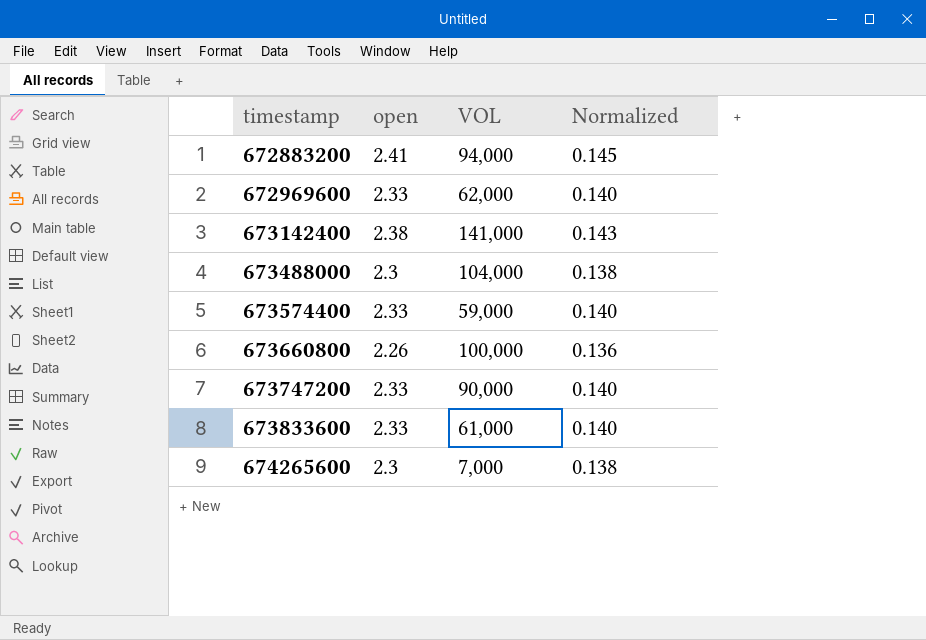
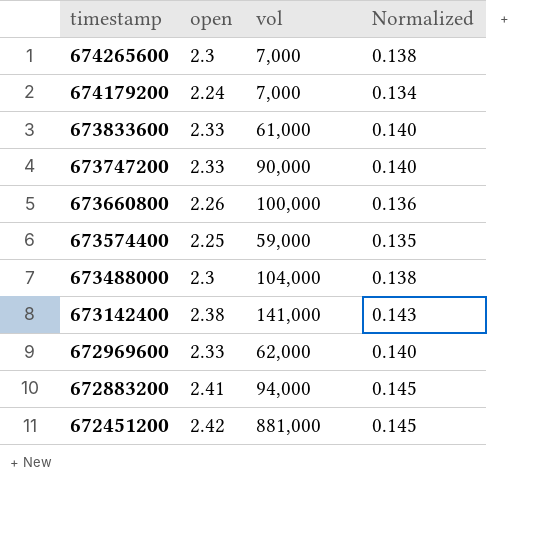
row order: timestamp ascending -> timestamp descending
column name: VOL -> vol
row 674179200: none -> 2.24 | 7,000 | 0.134
673574400 | open: 2.33 -> 2.25
673574400 | Normalized: 0.140 -> 0.135
row 672451200: none -> 2.42 | 881,000 | 0.145

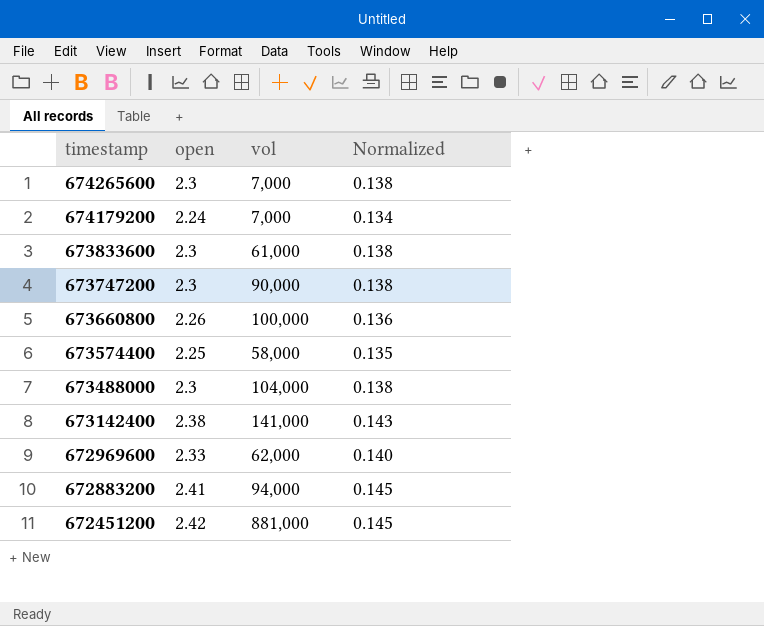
673833600 | open: 2.33 -> 2.3
673833600 | Normalized: 0.140 -> 0.138
673747200 | open: 2.33 -> 2.3
673747200 | Normalized: 0.140 -> 0.138
673574400 | vol: 59,000 -> 58,000

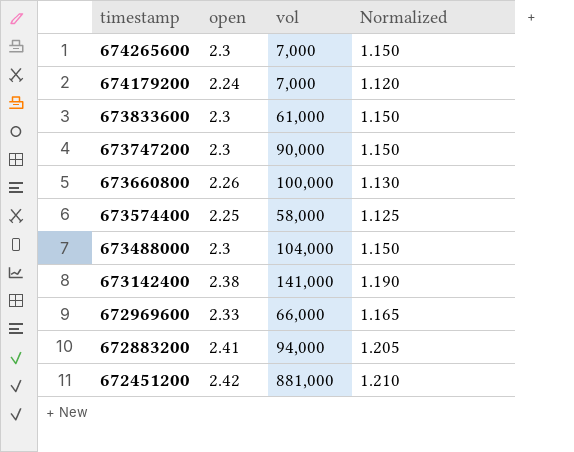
column Normalized | formula: [open] * 0.06 -> [open] * 0.5
672969600 | vol: 62,000 -> 66,000

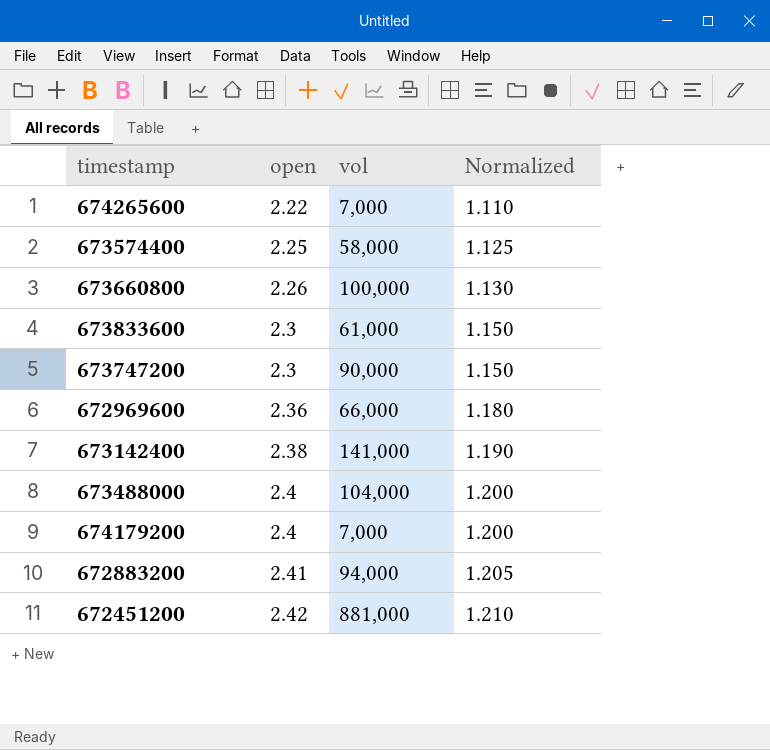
row order: timestamp descending -> open ascending
674265600 | open: 2.3 -> 2.22
674265600 | Normalized: 1.150 -> 1.110
672969600 | open: 2.33 -> 2.36
672969600 | Normalized: 1.165 -> 1.180
673488000 | open: 2.3 -> 2.4
673488000 | Normalized: 1.150 -> 1.200
674179200 | open: 2.24 -> 2.4
674179200 | Normalized: 1.120 -> 1.200

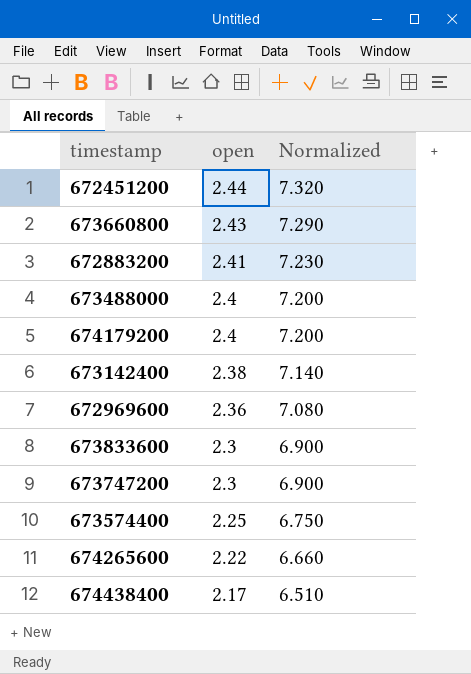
row order: open ascending -> open descending
column vol | position: 3 -> none
column Normalized | formula: [open] * 0.5 -> [open] * 3
672451200 | open: 2.42 -> 2.44
673660800 | open: 2.26 -> 2.43
row 674438400: none -> 2.17 | 6.510

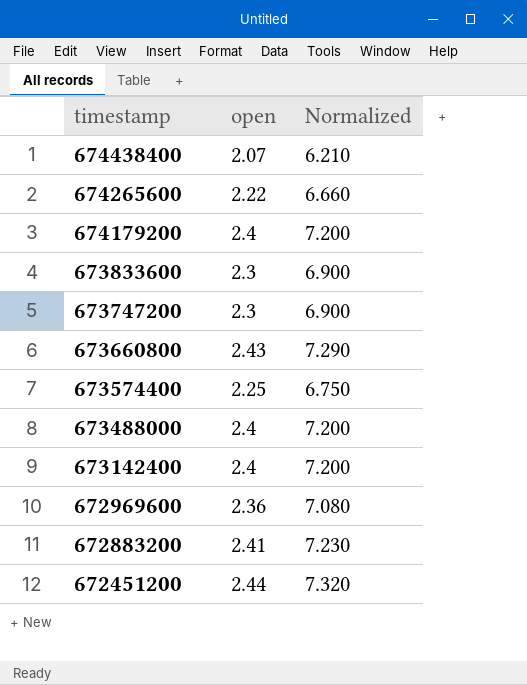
row order: open descending -> timestamp descending
674438400 | open: 2.17 -> 2.07
674438400 | Normalized: 6.510 -> 6.210
673142400 | open: 2.38 -> 2.4
673142400 | Normalized: 7.140 -> 7.200

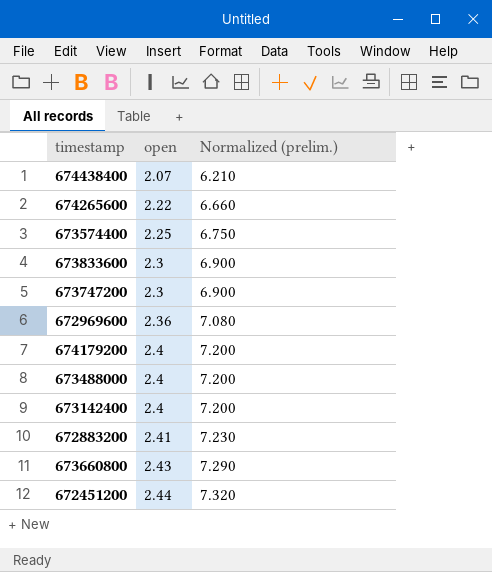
row order: timestamp descending -> open ascending
column name: Normalized -> Normalized (prelim.)

